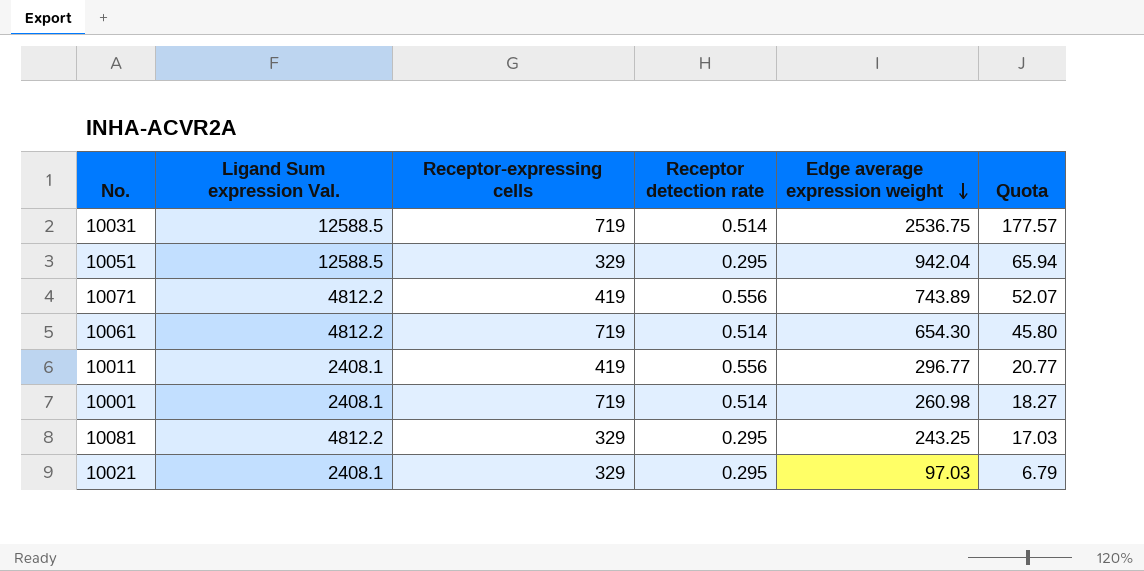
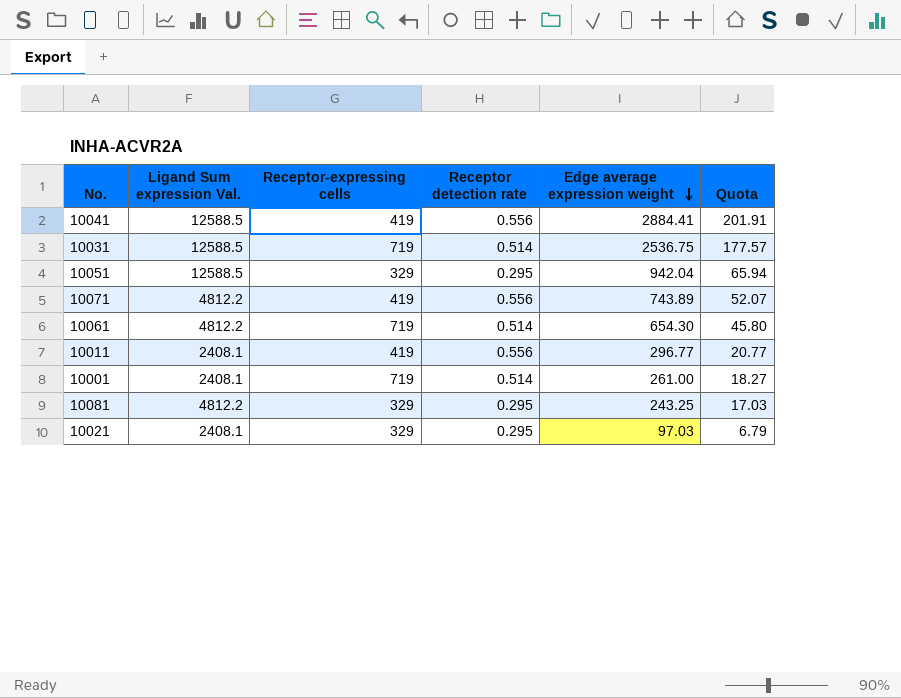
row 10041: none -> 12588.5 | 419 | 0.556 | 2884.41 | 201.91
10001 | Edge average expression weight: 260.98 -> 261.00

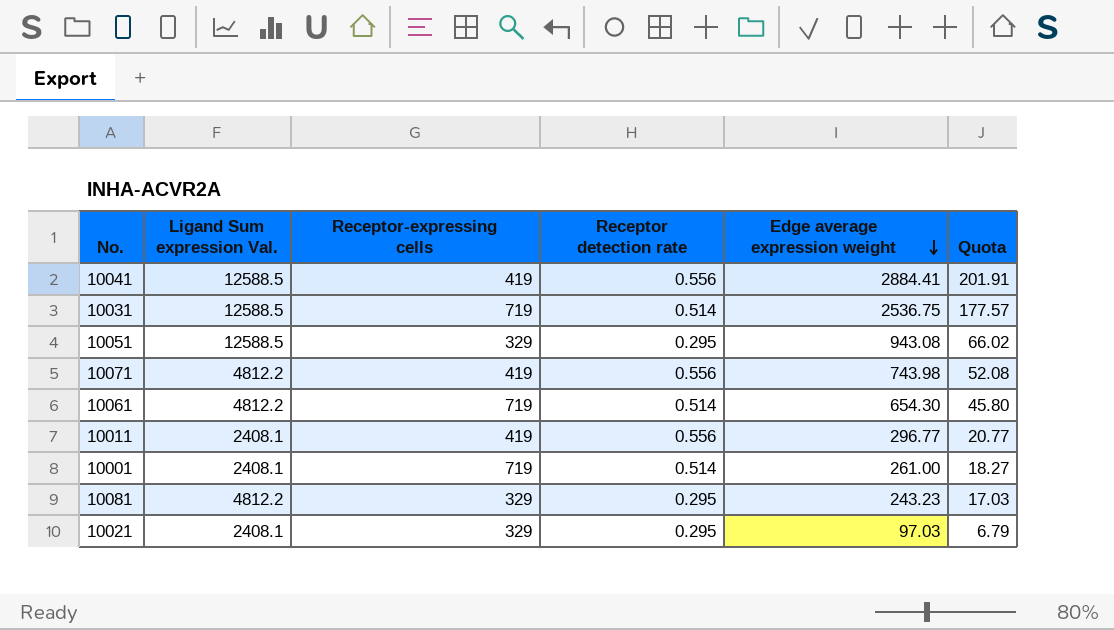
10051 | Edge average expression weight: 942.04 -> 943.08
10051 | Quota: 65.94 -> 66.02
10071 | Edge average expression weight: 743.89 -> 743.98
10071 | Quota: 52.07 -> 52.08
10081 | Edge average expression weight: 243.25 -> 243.23

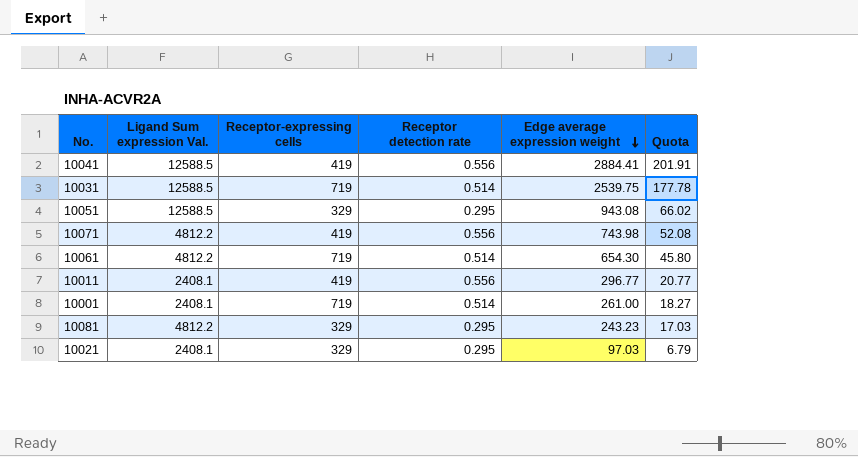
10031 | Edge average expression weight: 2536.75 -> 2539.75
10031 | Quota: 177.57 -> 177.78

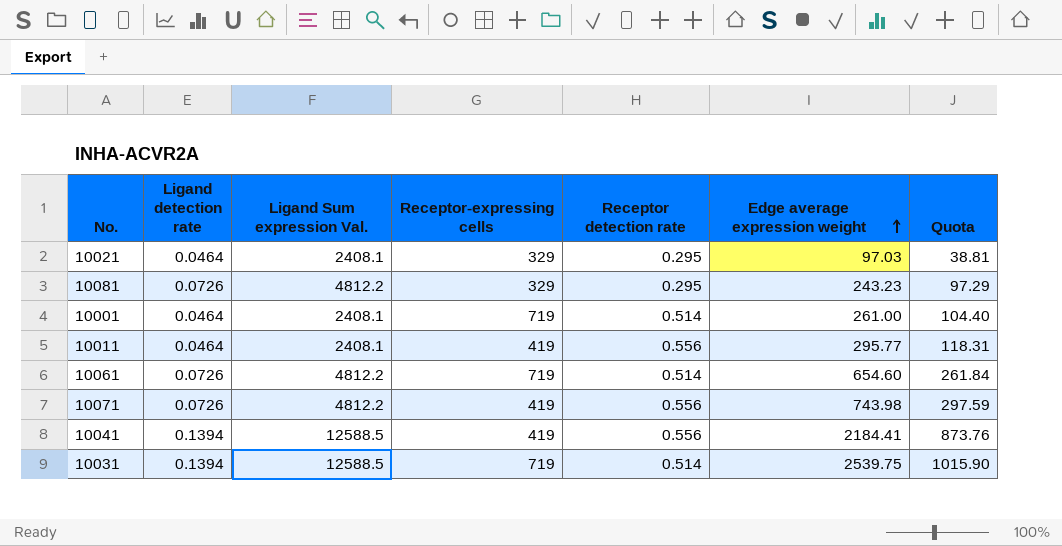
row order: Edge average expression weight descending -> Edge average expression weight ascending
column Ligand detection rate | position: none -> 2
column Quota | formula: [Edge average expression weight] * 0.07 -> [Edge average expression weight] * 0.4
row 10051: 12588.5 | 329 | 0.295 | 943.08 | 66.02 -> none
10011 | Edge average expression weight: 296.77 -> 295.77
10061 | Edge average expression weight: 654.30 -> 654.60
10041 | Edge average expression weight: 2884.41 -> 2184.41

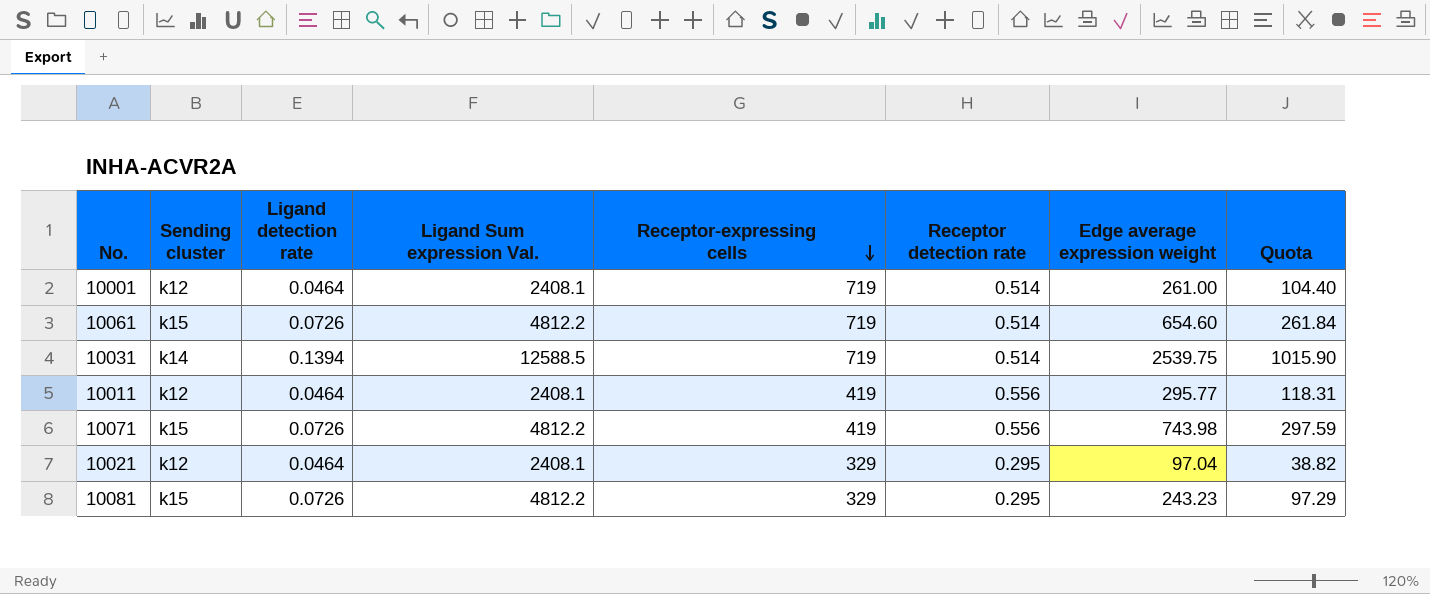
row order: Edge average expression weight ascending -> Receptor-expressing cells descending
column Sending cluster | position: none -> 2
row 10041: 0.1394 | 12588.5 | 419 | 0.556 | 2184.41 | 873.76 -> none
10021 | Edge average expression weight: 97.03 -> 97.04
10021 | Quota: 38.81 -> 38.82

